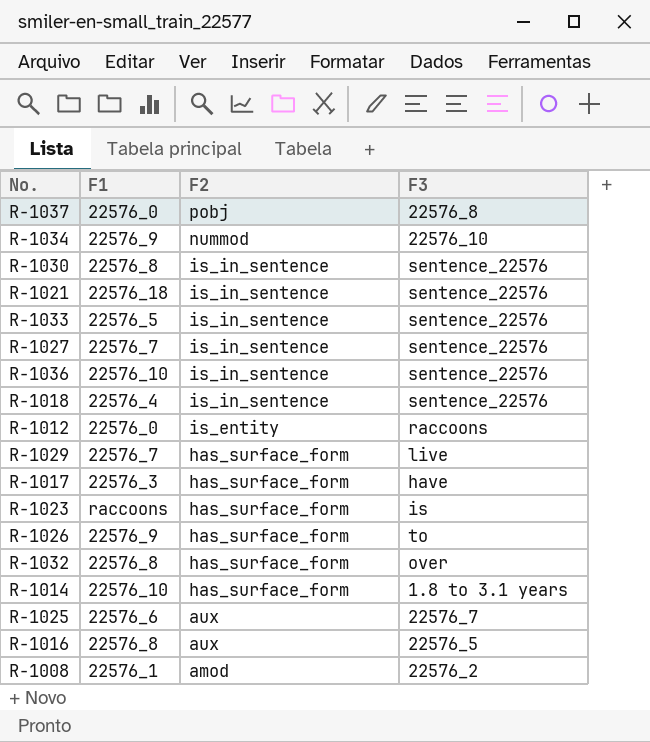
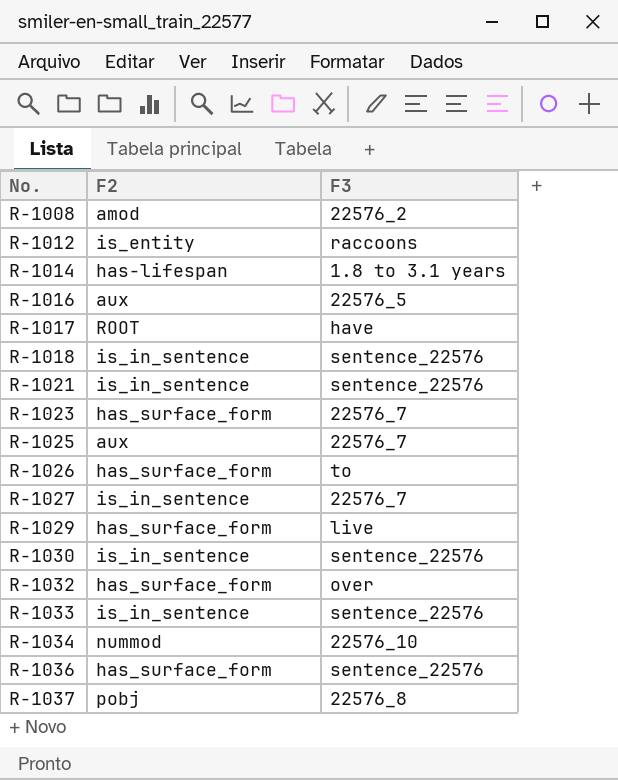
row order: F2 descending -> No. ascending
column F1 | position: 2 -> none
R-1014 | F2: has_surface_form -> has-lifespan
R-1017 | F2: has_surface_form -> ROOT
R-1023 | F3: is -> 22576_7
R-1027 | F3: sentence_22576 -> 22576_7
R-1036 | F2: is_in_sentence -> has_surface_form

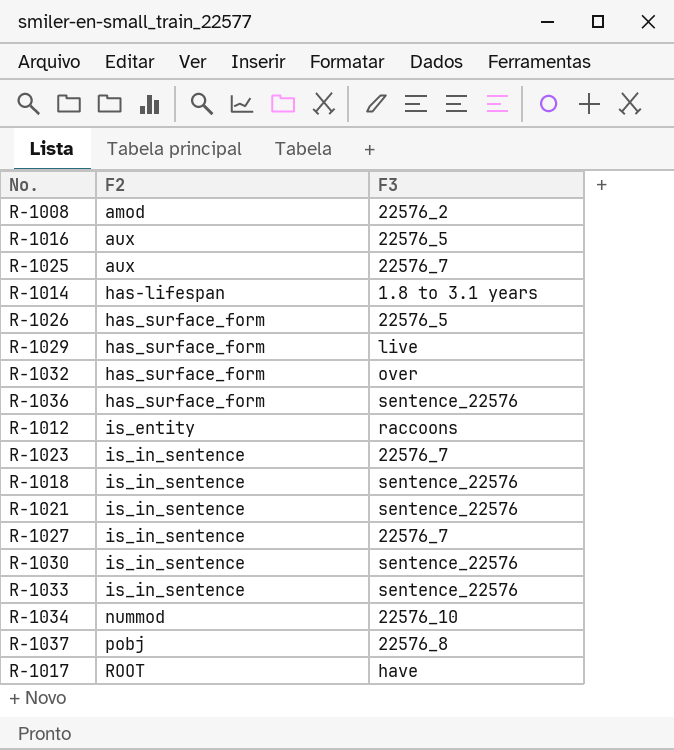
row order: No. ascending -> F2 ascending
R-1026 | F3: to -> 22576_5
R-1023 | F2: has_surface_form -> is_in_sentence

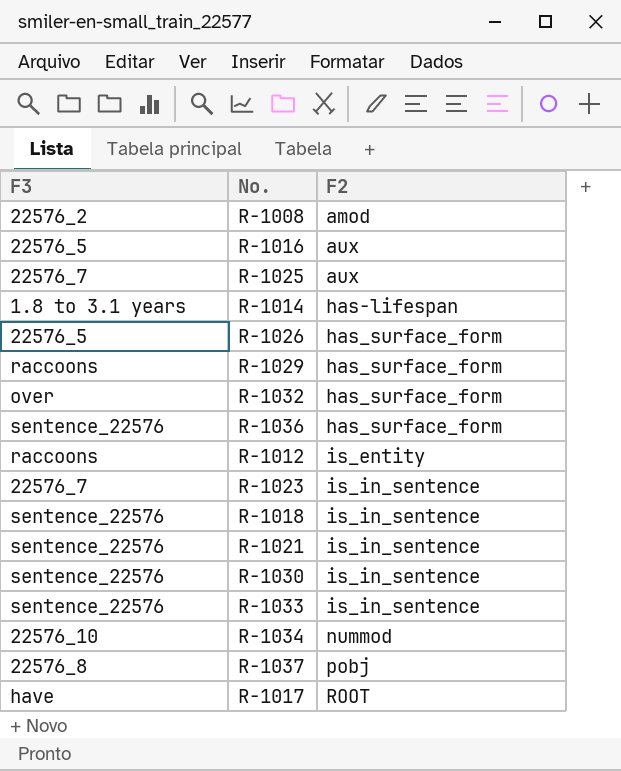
column F3 | position: 3 -> 1
row R-1027: is_in_sentence | 22576_7 -> none
R-1029 | F3: live -> raccoons

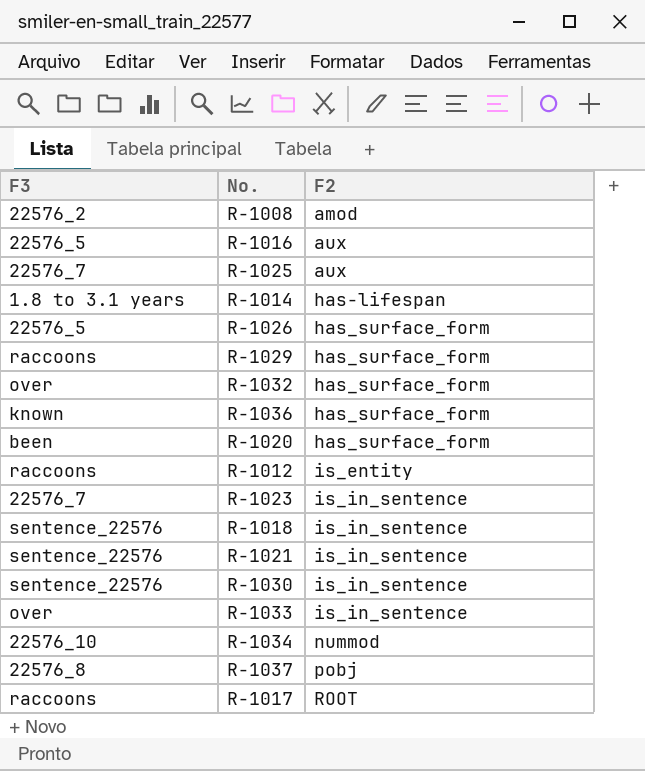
R-1036 | F3: sentence_22576 -> known
row R-1020: none -> been | has_surface_form
R-1033 | F3: sentence_22576 -> over
R-1017 | F3: have -> raccoons

